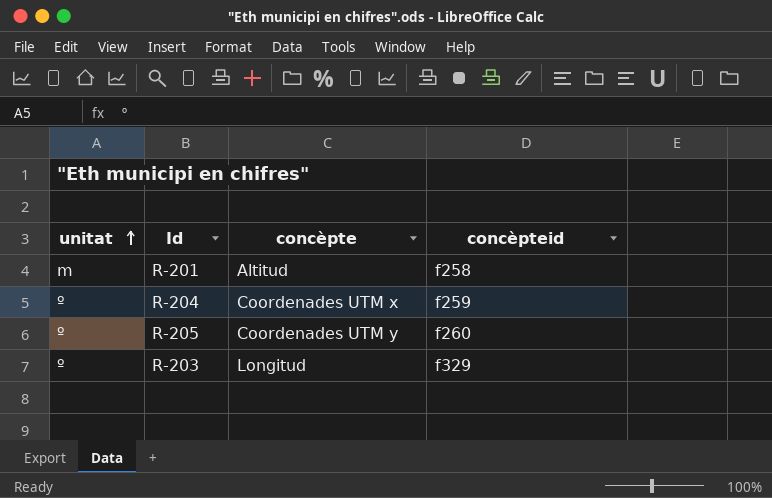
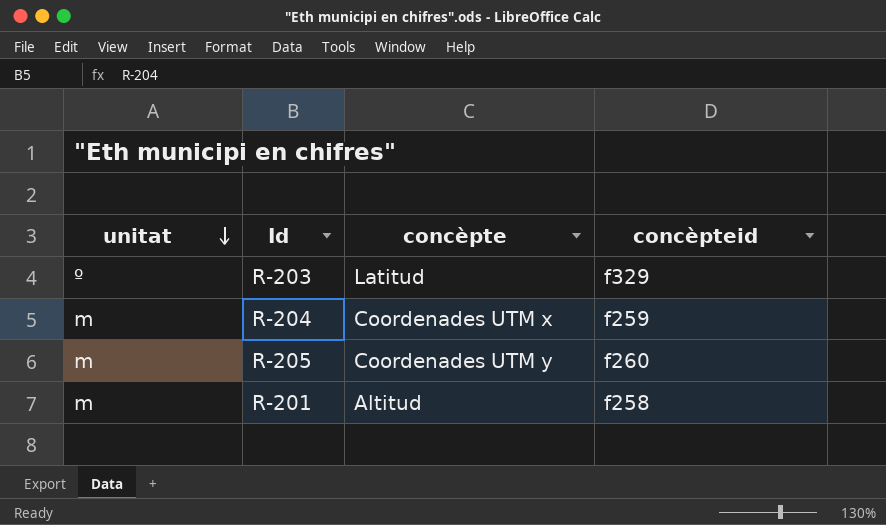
row order: unitat ascending -> unitat descending
R-203 | concèpte: Longitud -> Latitud
R-204 | unitat: º -> m
R-205 | unitat: º -> m

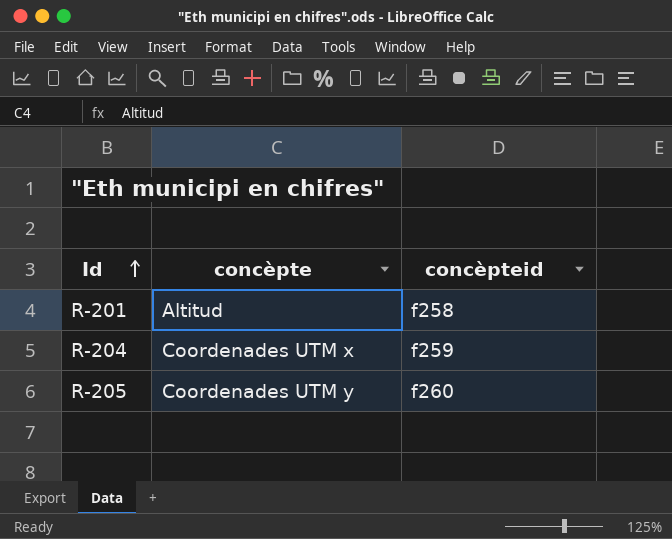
row order: unitat descending -> Id ascending
column unitat | position: 1 -> none
row R-203: º | Latitud | f329 -> none

